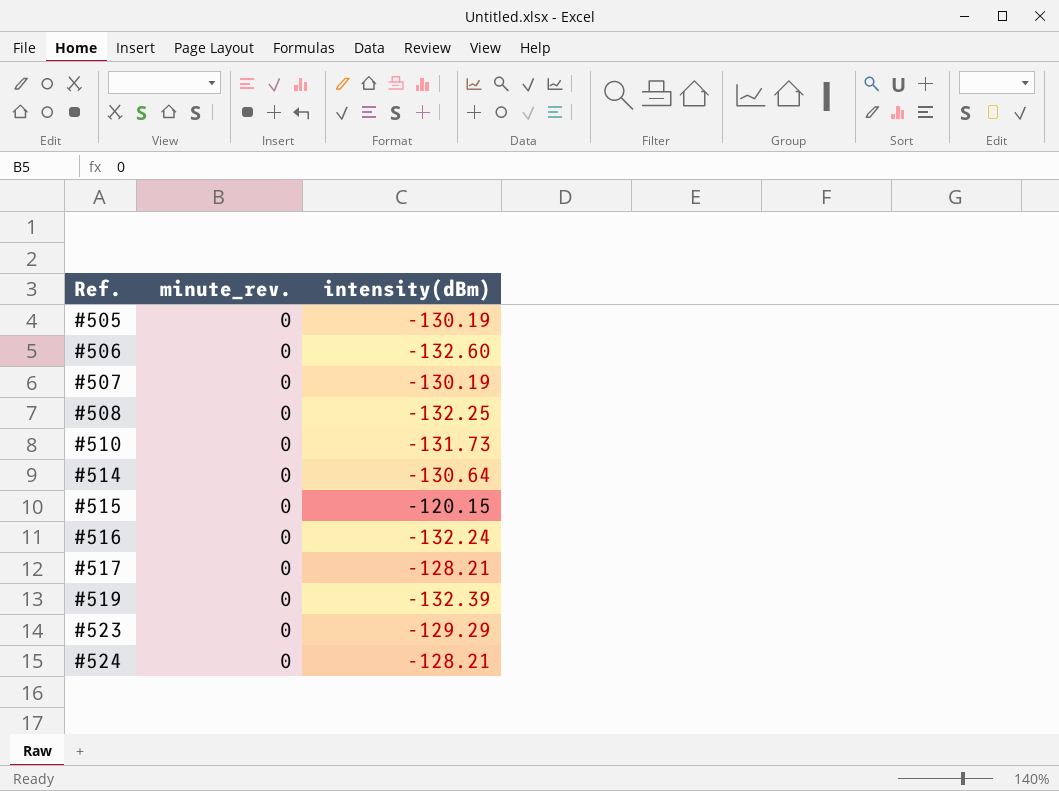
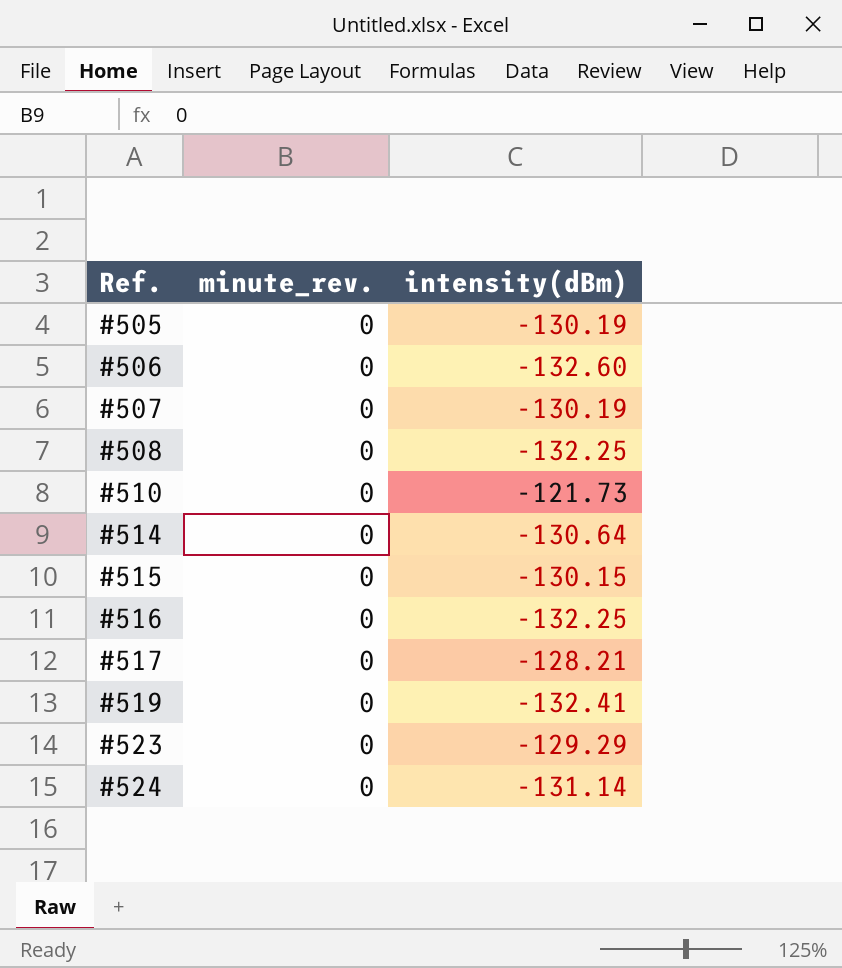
#510 | intensity(dBm): -131.73 -> -121.73
#515 | intensity(dBm): -120.15 -> -130.15
#516 | intensity(dBm): -132.24 -> -132.25
#519 | intensity(dBm): -132.39 -> -132.41
#524 | intensity(dBm): -128.21 -> -131.14

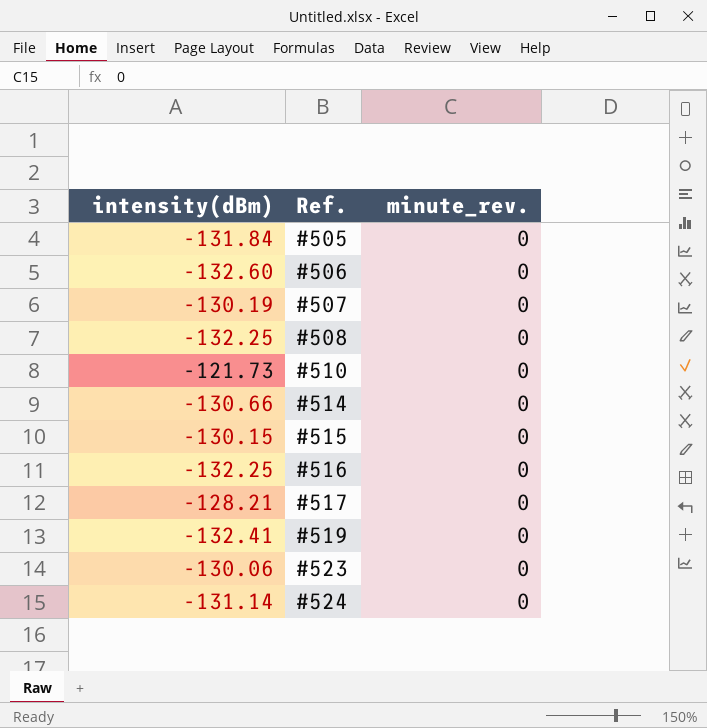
column intensity(dBm) | position: 3 -> 1
#505 | intensity(dBm): -130.19 -> -131.84
#514 | intensity(dBm): -130.64 -> -130.66
#523 | intensity(dBm): -129.29 -> -130.06

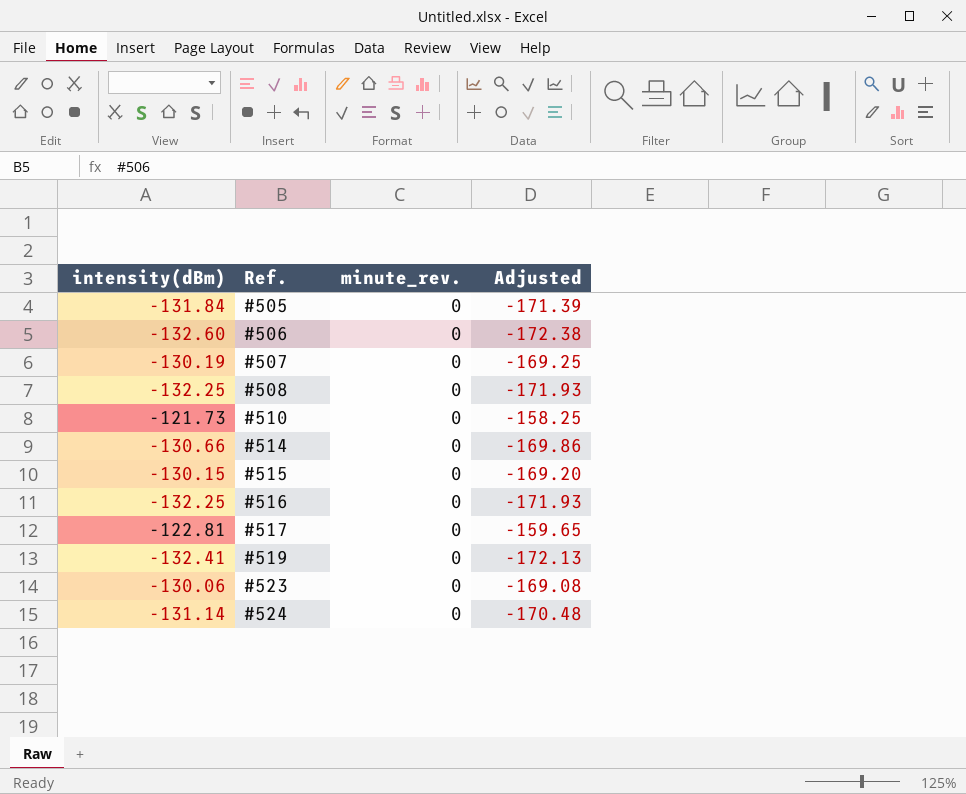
column Adjusted | formula: none -> [intensity(dBm)] * 1.3
#517 | intensity(dBm): -128.21 -> -122.81

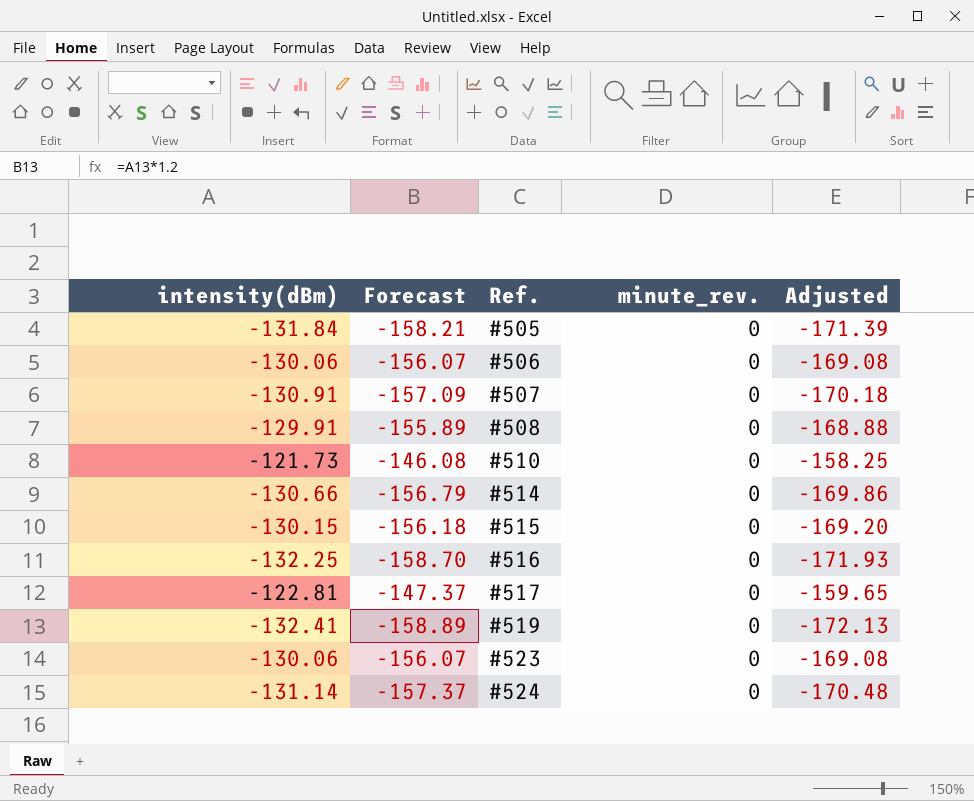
column Forecast | formula: none -> [intensity(dBm)] * 1.2
#506 | intensity(dBm): -132.60 -> -130.06
#506 | Adjusted: -172.38 -> -169.08
#507 | intensity(dBm): -130.19 -> -130.91
#507 | Adjusted: -169.25 -> -170.18
#508 | intensity(dBm): -132.25 -> -129.91
#508 | Adjusted: -171.93 -> -168.88

